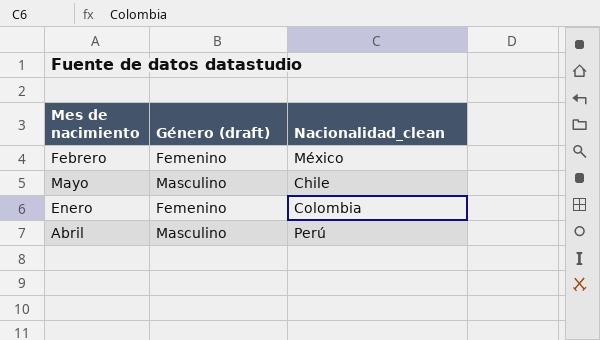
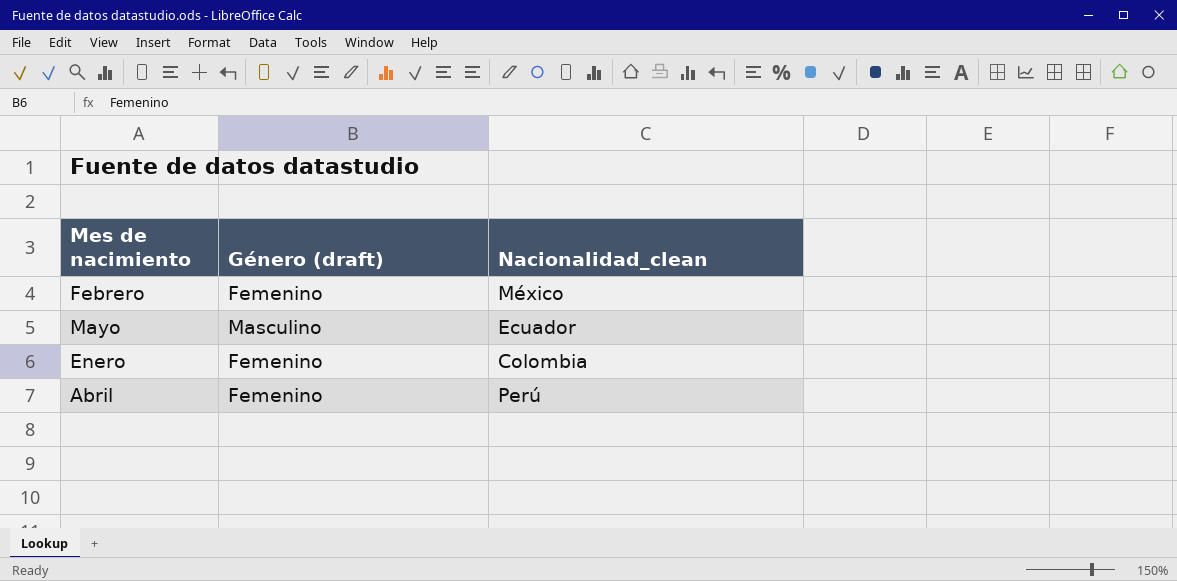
Mayo | Nacionalidad_clean: Chile -> Ecuador
Abril | Género (draft): Masculino -> Femenino

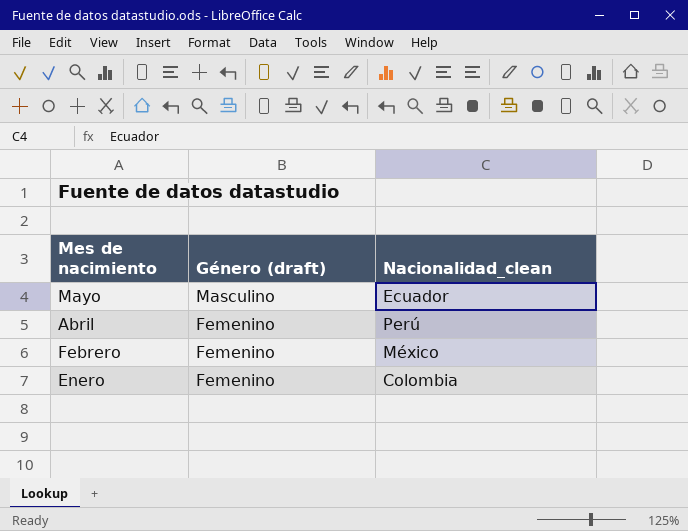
row order: none -> Mes de nacimiento descending

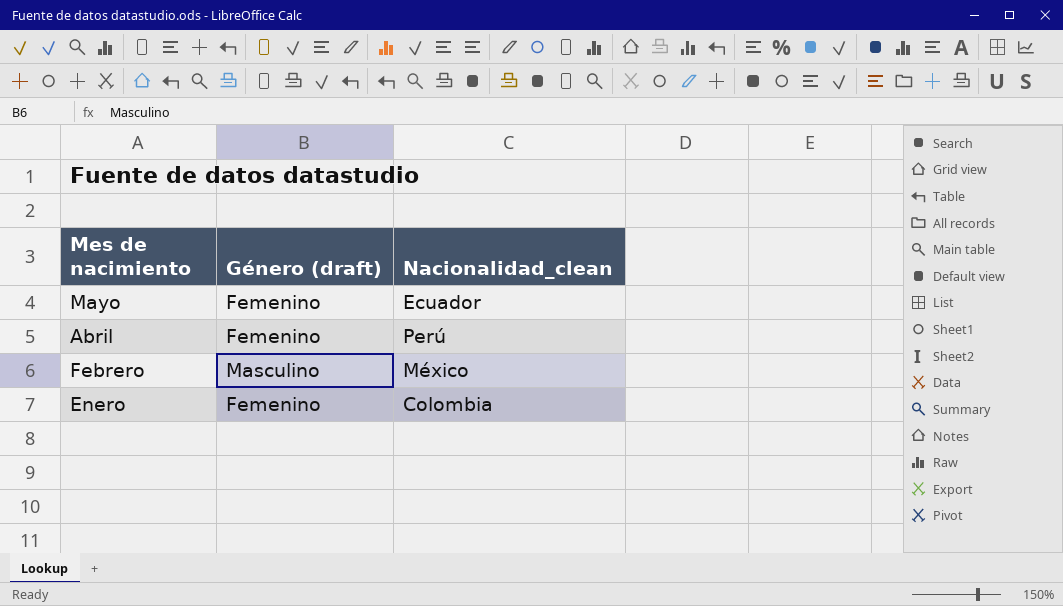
Mayo | Género (draft): Masculino -> Femenino
Febrero | Género (draft): Femenino -> Masculino

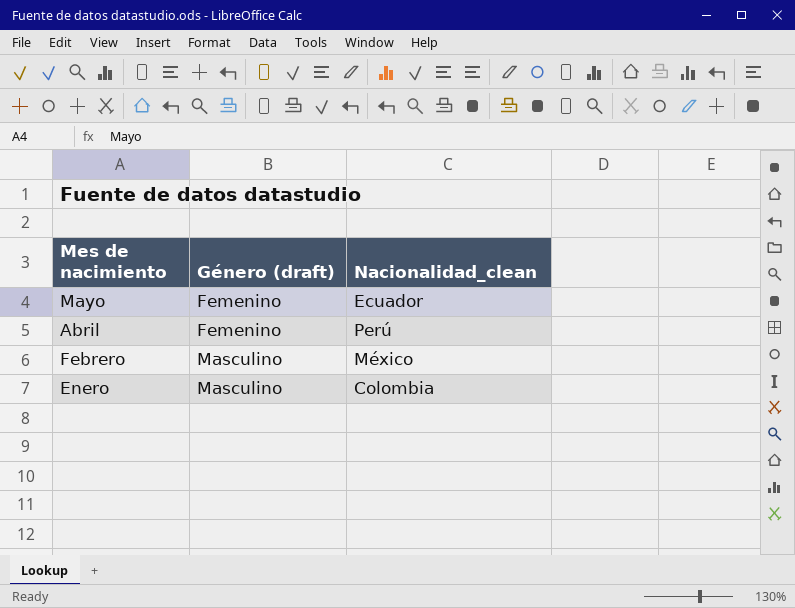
Enero | Género (draft): Femenino -> Masculino

